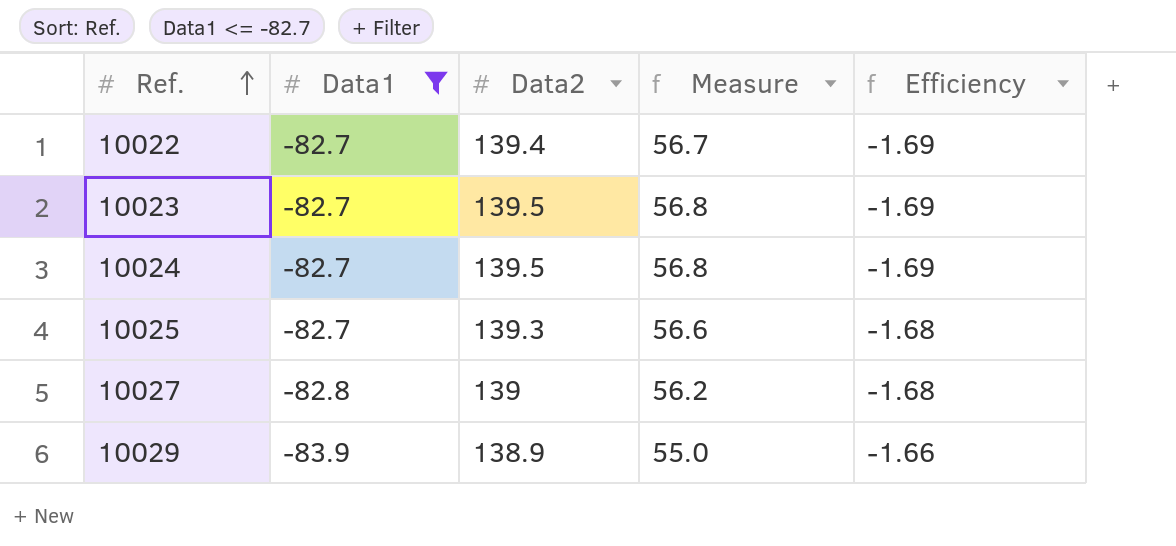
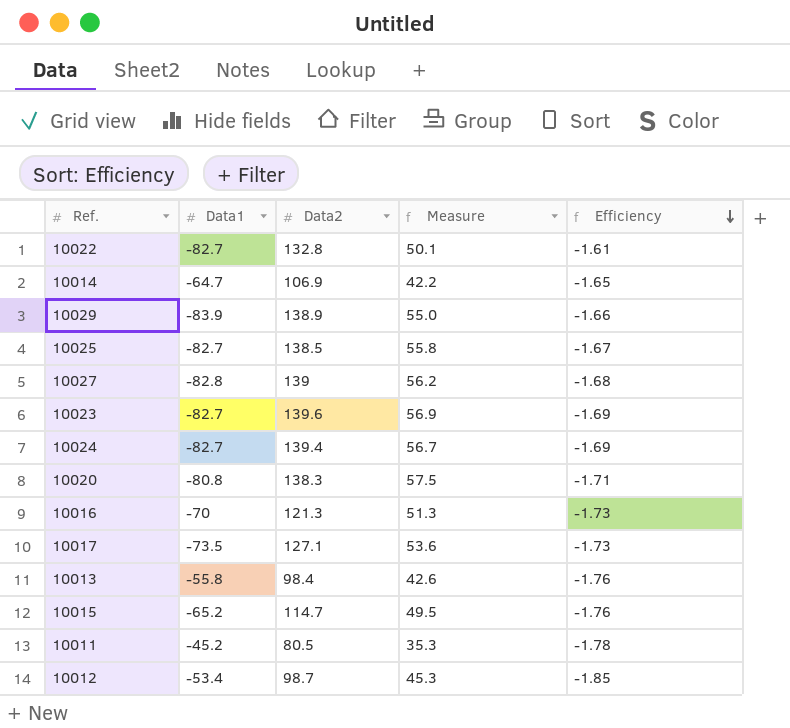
filter: Data1 <= -82.7 -> none
row order: Ref. ascending -> Efficiency descending
10022 | Data2: 139.4 -> 132.8
10022 | Measure: 56.7 -> 50.1
10022 | Efficiency: -1.69 -> -1.61
10025 | Data2: 139.3 -> 138.5
10025 | Measure: 56.6 -> 55.8
10025 | Efficiency: -1.68 -> -1.67
10023 | Data2: 139.5 -> 139.6
10023 | Measure: 56.8 -> 56.9
10024 | Data2: 139.5 -> 139.4
10024 | Measure: 56.8 -> 56.7

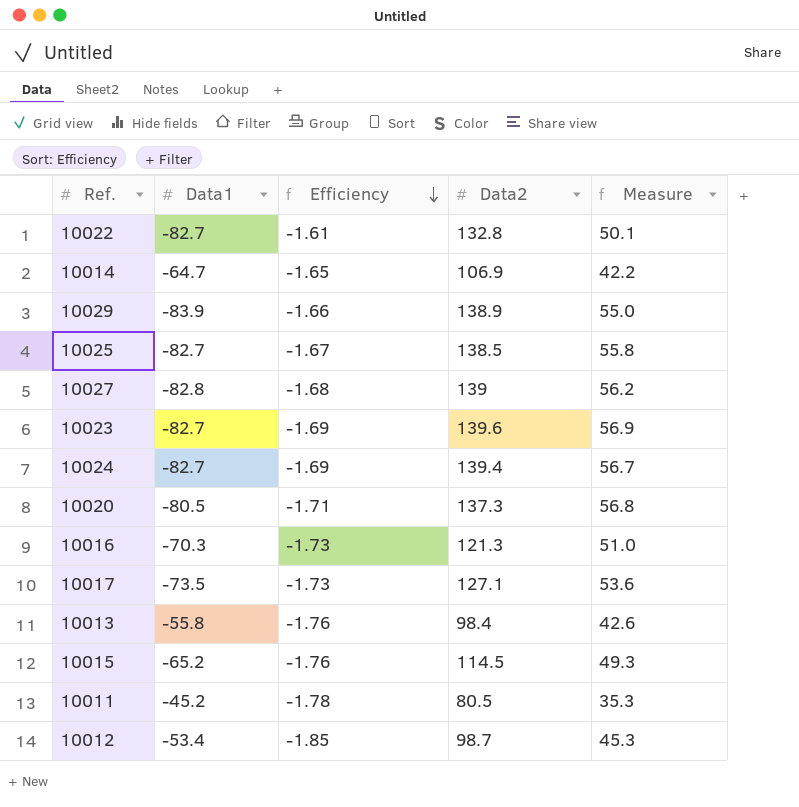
column Efficiency | position: 5 -> 3
10020 | Data1: -80.8 -> -80.5
10020 | Data2: 138.3 -> 137.3
10020 | Measure: 57.5 -> 56.8
10016 | Data1: -70 -> -70.3
10016 | Measure: 51.3 -> 51.0
10015 | Data2: 114.7 -> 114.5
10015 | Measure: 49.5 -> 49.3

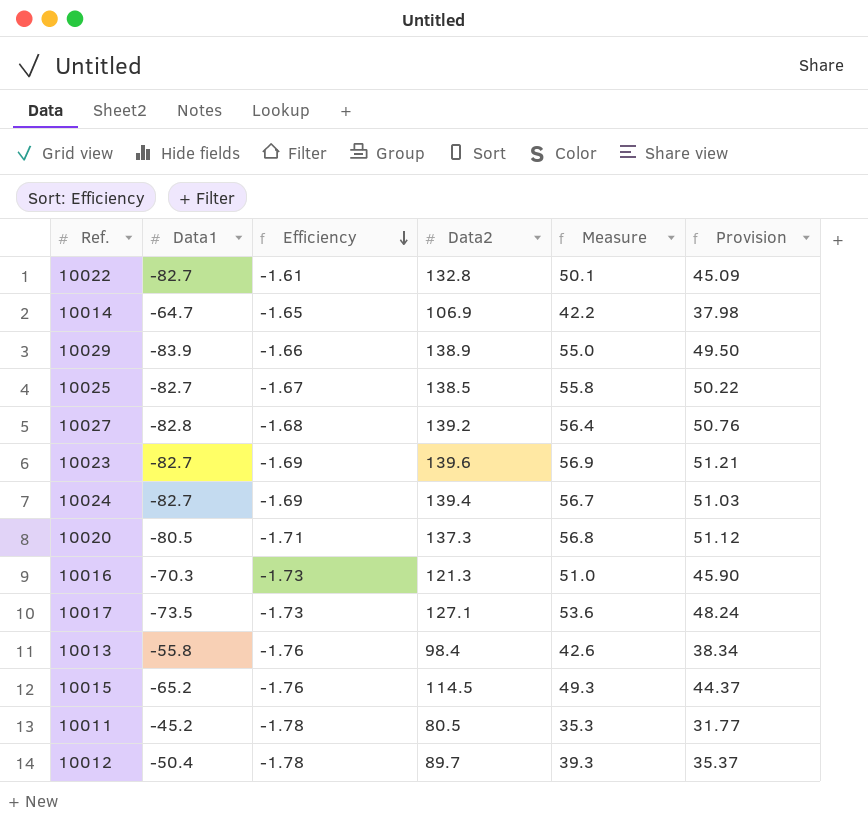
column Provision | formula: none -> [Measure] * 0.9
10027 | Data2: 139 -> 139.2
10027 | Measure: 56.2 -> 56.4
10012 | Data1: -53.4 -> -50.4
10012 | Efficiency: -1.85 -> -1.78
10012 | Data2: 98.7 -> 89.7
10012 | Measure: 45.3 -> 39.3

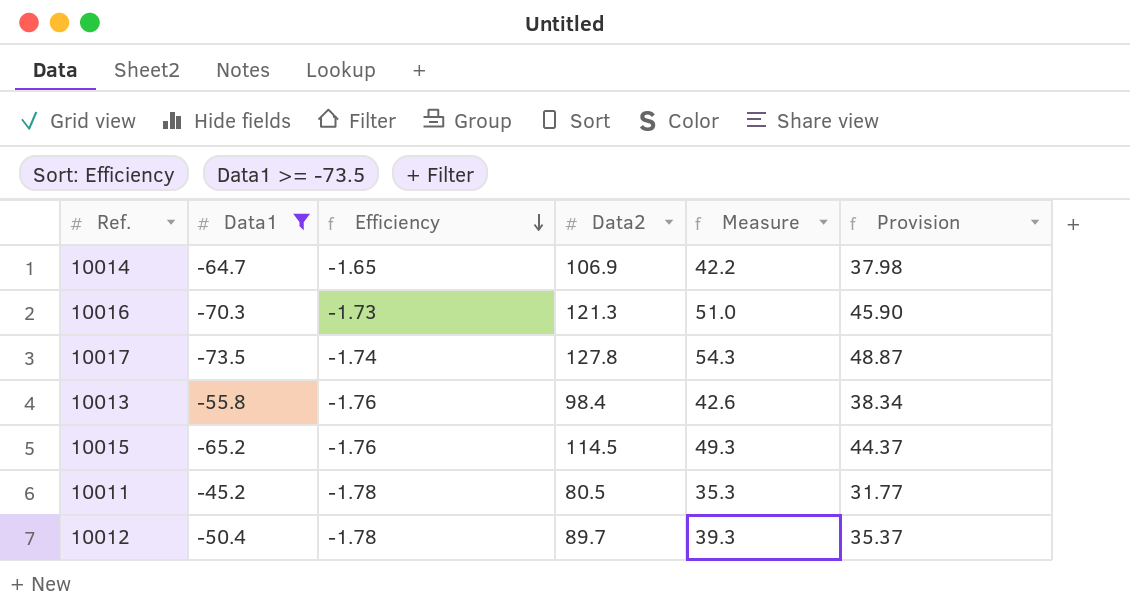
filter: none -> Data1 >= -73.5
10017 | Efficiency: -1.73 -> -1.74
10017 | Data2: 127.1 -> 127.8
10017 | Measure: 53.6 -> 54.3
10017 | Provision: 48.24 -> 48.87

